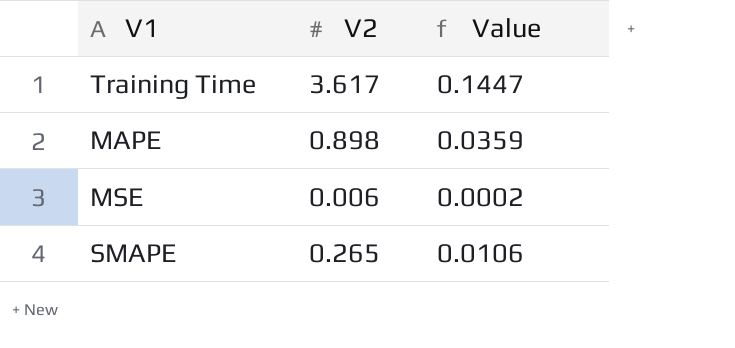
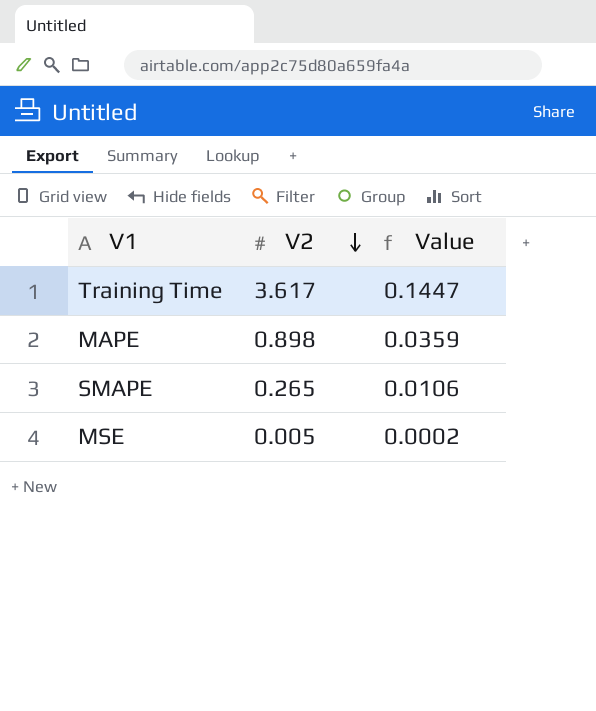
row order: none -> V2 descending
MSE | V2: 0.006 -> 0.005

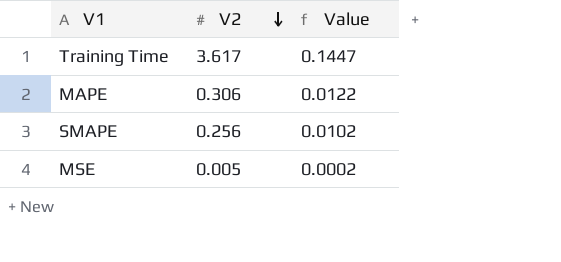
MAPE | V2: 0.898 -> 0.306
MAPE | Value: 0.0359 -> 0.0122
SMAPE | V2: 0.265 -> 0.256
SMAPE | Value: 0.0106 -> 0.0102

